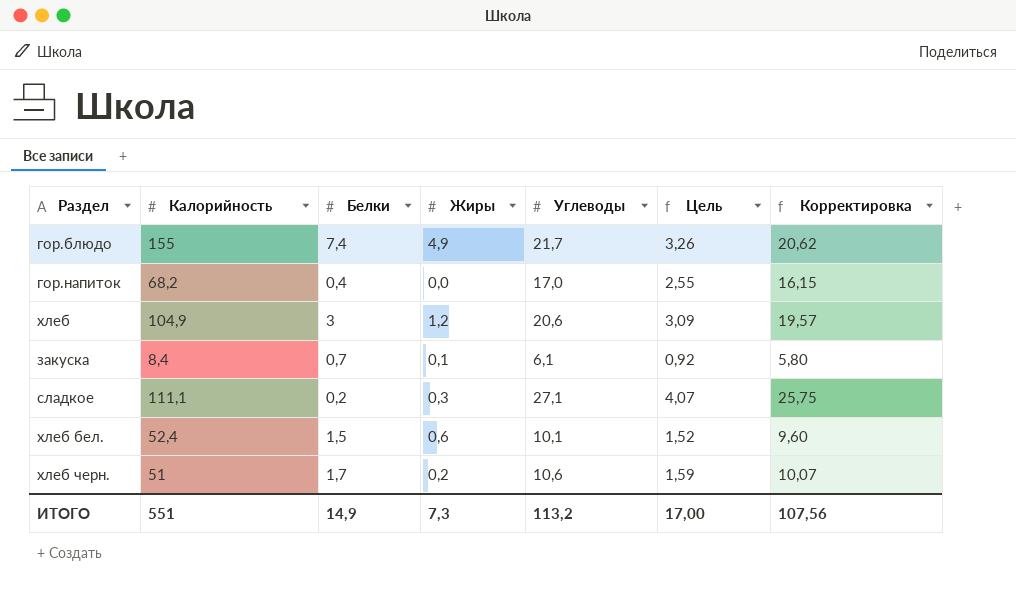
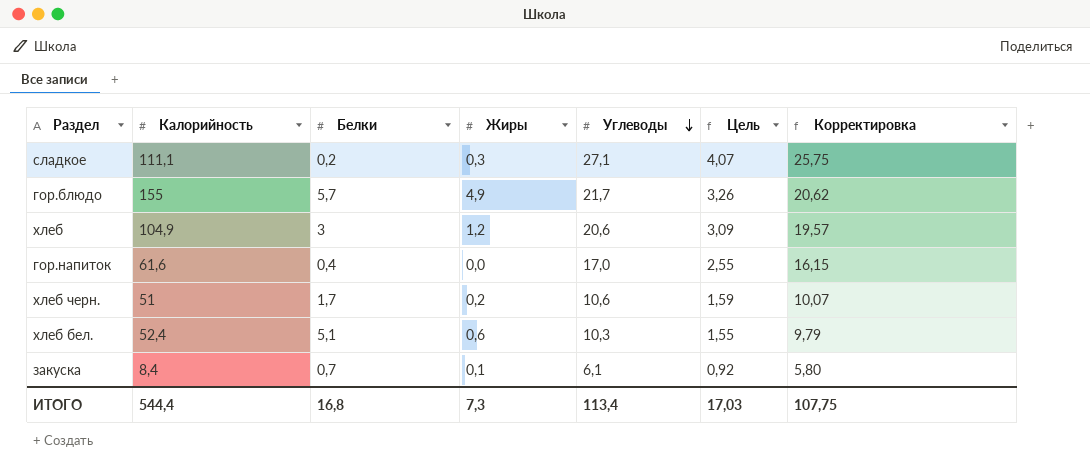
row order: none -> Углеводы descending
гор.блюдо | Белки: 7,4 -> 5,7
гор.напиток | Калорийность: 68,2 -> 61,6
хлеб бел. | Белки: 1,5 -> 5,1
хлеб бел. | Углеводы: 10,1 -> 10,3
хлеб бел. | Цель: 1,52 -> 1,55
хлеб бел. | Корректировка: 9,60 -> 9,79
ИТОГО | Калорийность: 551 -> 544,4
ИТОГО | Белки: 14,9 -> 16,8
ИТОГО | Углеводы: 113,2 -> 113,4
ИТОГО | Цель: 17,00 -> 17,03
ИТОГО | Корректировка: 107,56 -> 107,75

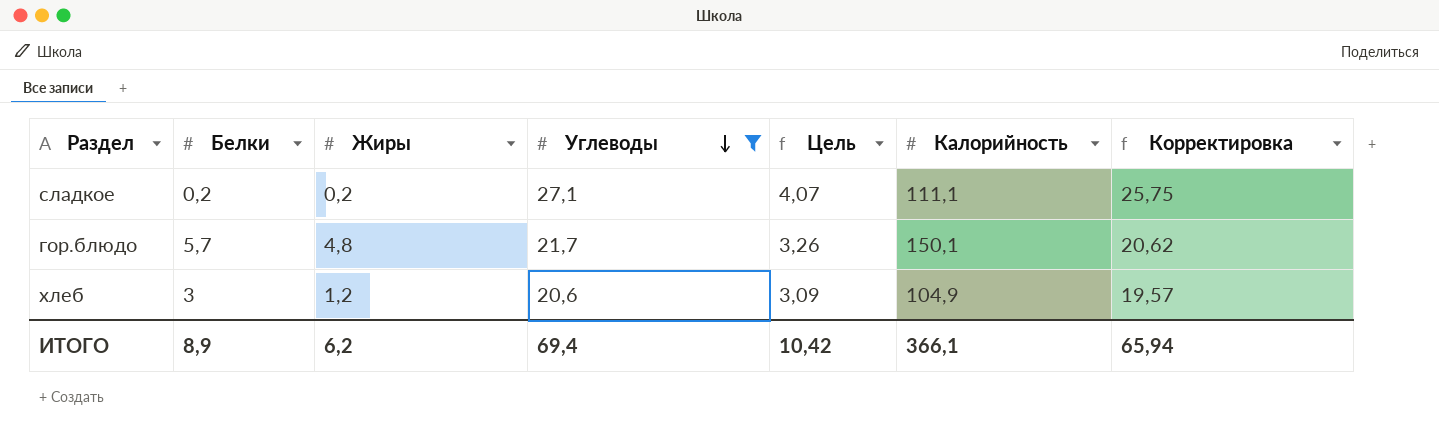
filter: none -> Углеводы >= 20,6
column Калорийность | position: 2 -> 6
сладкое | Жиры: 0,3 -> 0,2
гор.блюдо | Жиры: 4,9 -> 4,8
гор.блюдо | Калорийность: 155 -> 150,1
ИТОГО | Белки: 16,8 -> 8,9
ИТОГО | Жиры: 7,3 -> 6,2
ИТОГО | Углеводы: 113,4 -> 69,4
ИТОГО | Цель: 17,03 -> 10,42
ИТОГО | Калорийность: 544,4 -> 366,1
ИТОГО | Корректировка: 107,75 -> 65,94

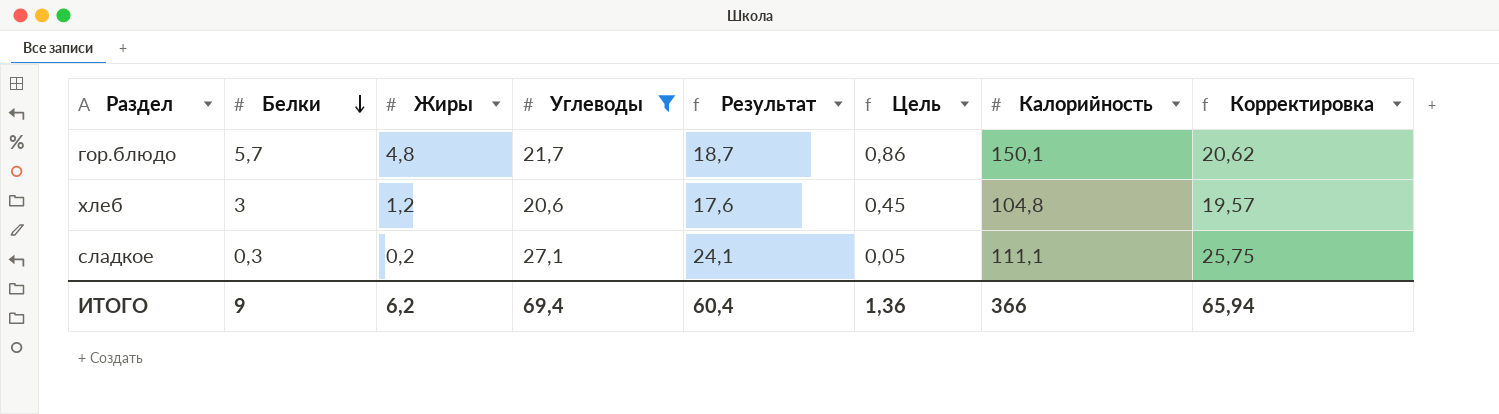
row order: Углеводы descending -> Белки descending
column Результат | formula: none -> [Углеводы] - 3
column Цель | formula: [Углеводы] * 0,15 -> [Белки] * 0,15
хлеб | Калорийность: 104,9 -> 104,8
сладкое | Белки: 0,2 -> 0,3
ИТОГО | Белки: 8,9 -> 9
ИТОГО | Цель: 10,42 -> 1,36
ИТОГО | Калорийность: 366,1 -> 366

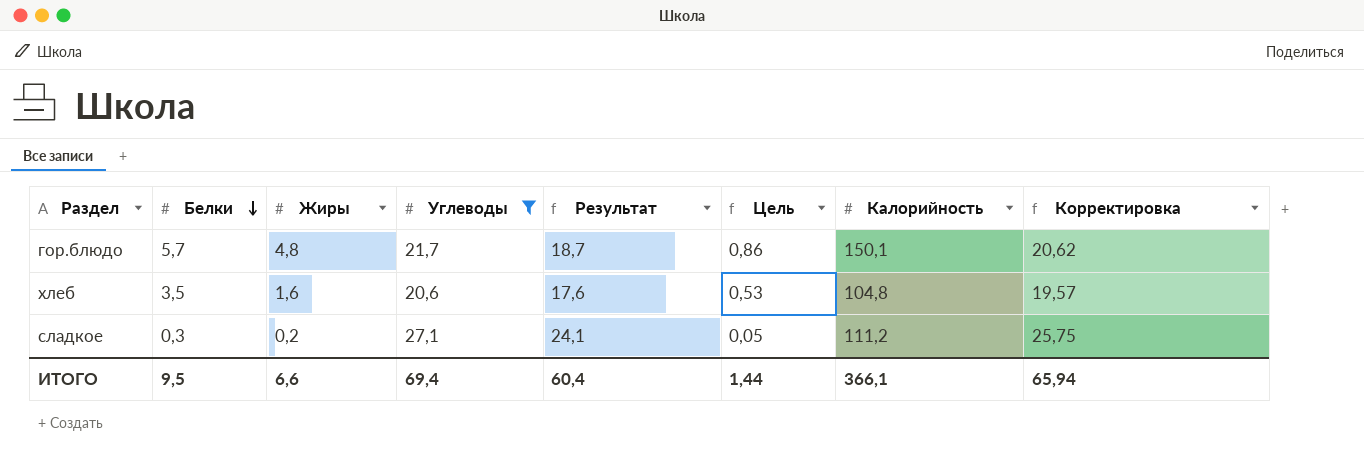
хлеб | Белки: 3 -> 3,5
хлеб | Жиры: 1,2 -> 1,6
хлеб | Цель: 0,45 -> 0,53
сладкое | Калорийность: 111,1 -> 111,2
ИТОГО | Белки: 9 -> 9,5
ИТОГО | Жиры: 6,2 -> 6,6
ИТОГО | Цель: 1,36 -> 1,44
ИТОГО | Калорийность: 366 -> 366,1

